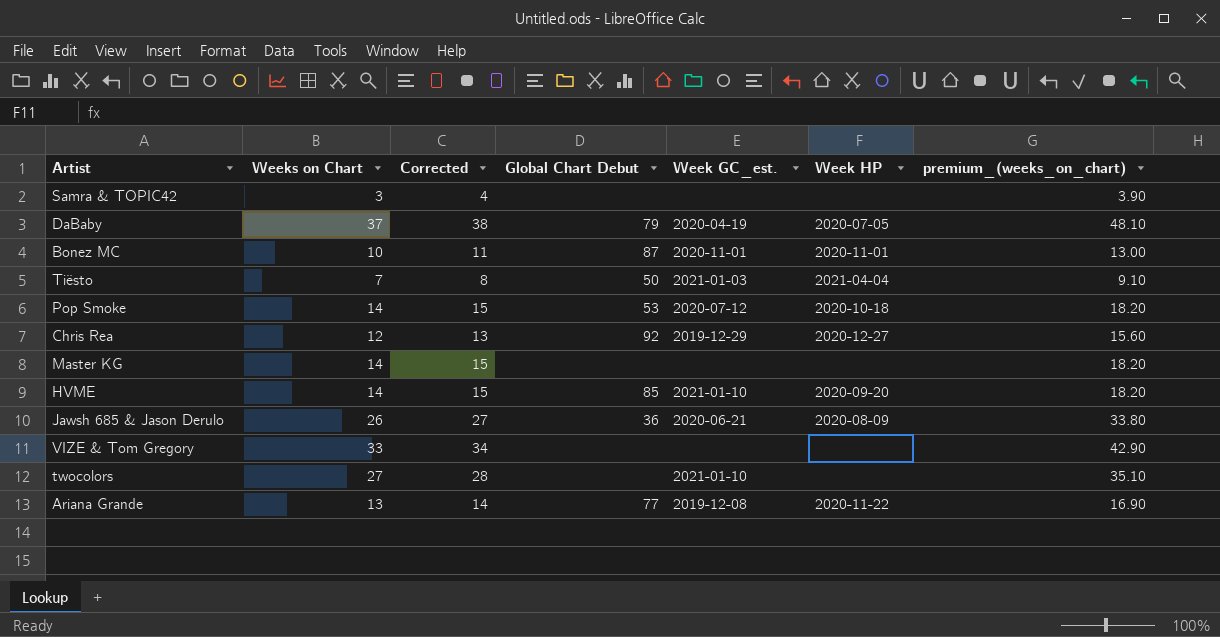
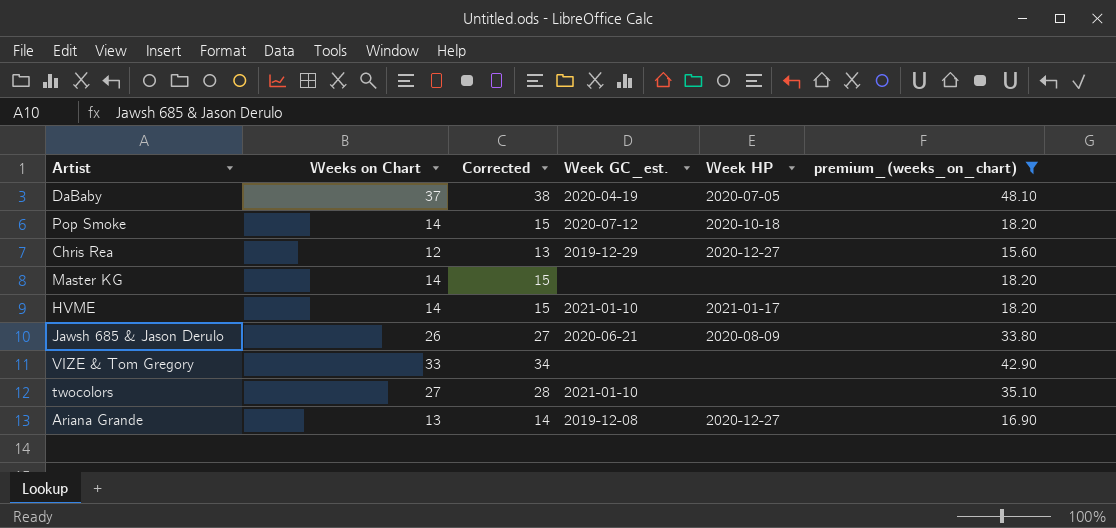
filter: none -> premium_(weeks_on_chart) >= 15.60
column Global Chart Debut | position: 4 -> none
HVME | Week HP: 2020-09-20 -> 2021-01-17
Ariana Grande | Week HP: 2020-11-22 -> 2020-12-27

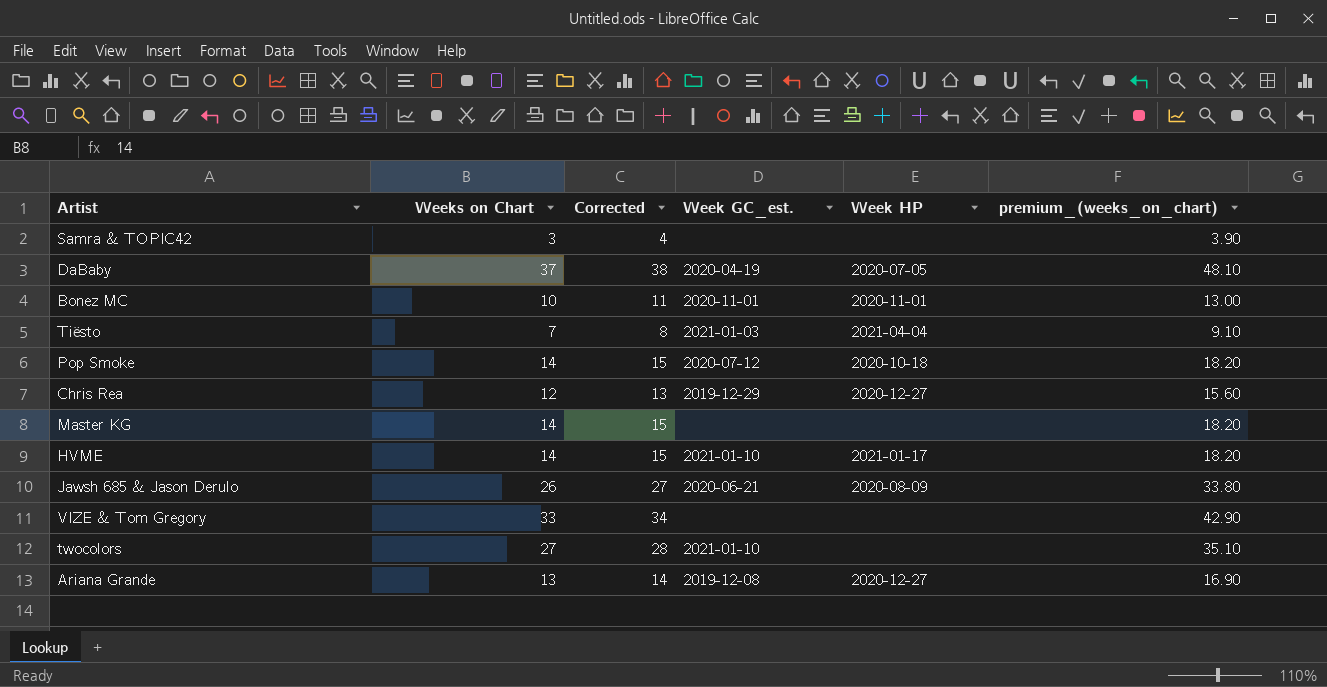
filter: premium_(weeks_on_chart) >= 15.60 -> none

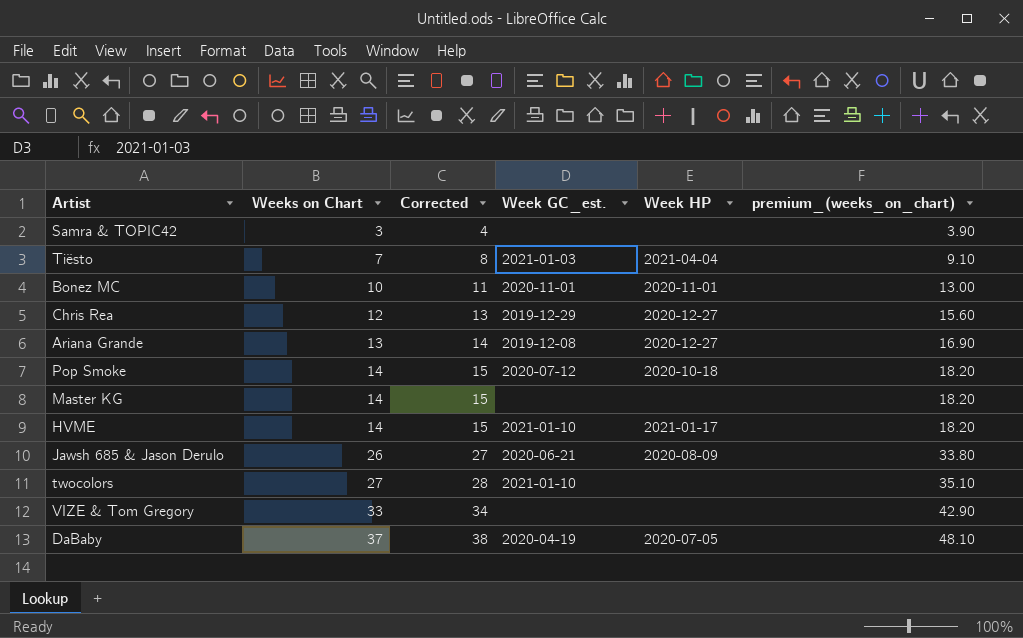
row order: none -> Weeks on Chart ascending

